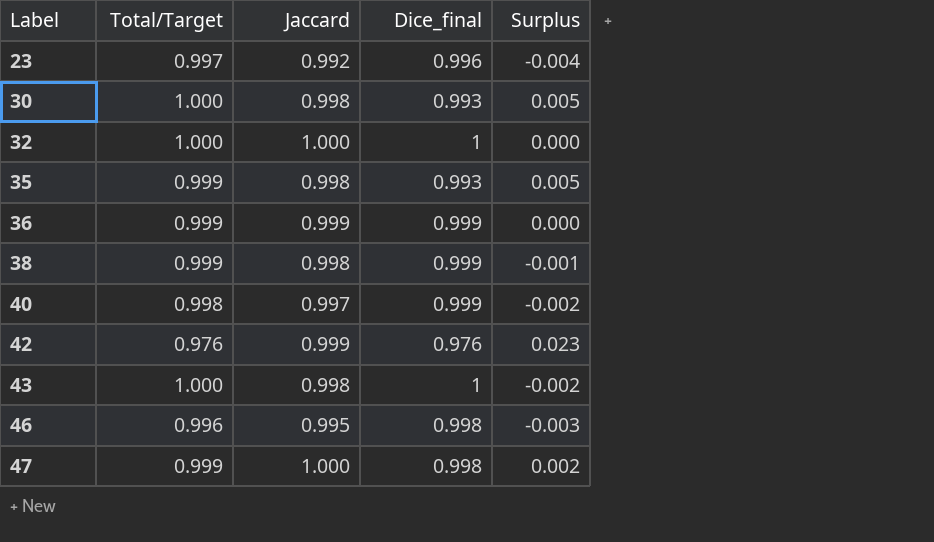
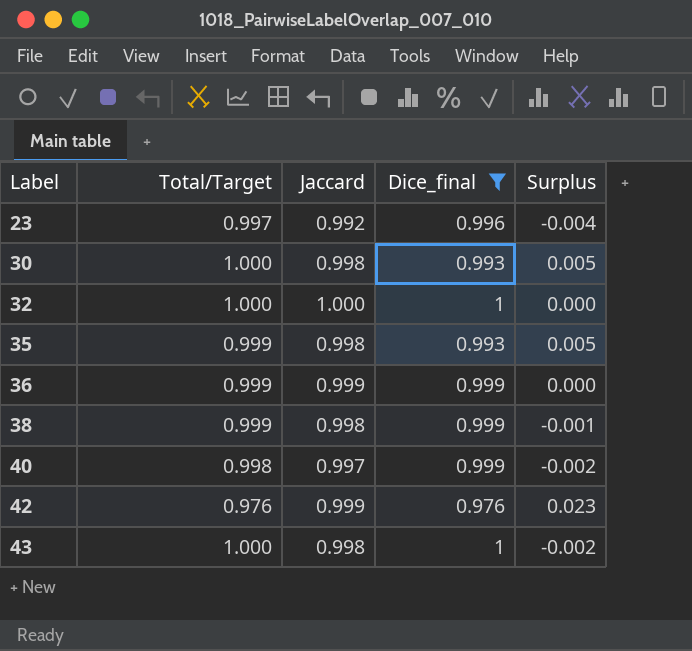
filter: none -> Dice_final != 0.998

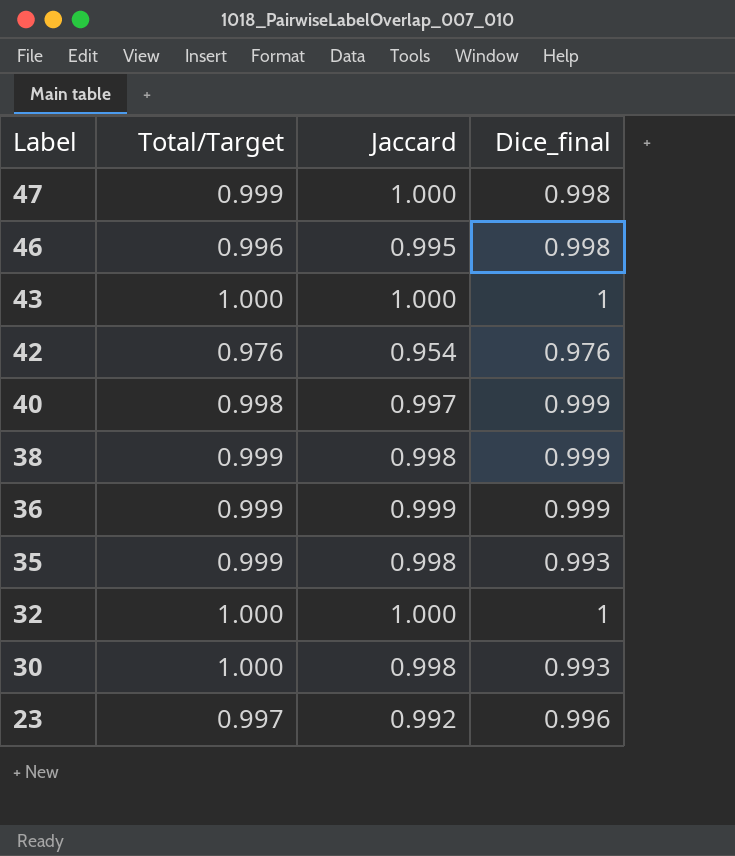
filter: Dice_final != 0.998 -> none
row order: Label ascending -> Label descending
column Surplus | formula: [Jaccard] - [Dice_final] -> none
43 | Jaccard: 0.998 -> 1.000
42 | Jaccard: 0.999 -> 0.954

